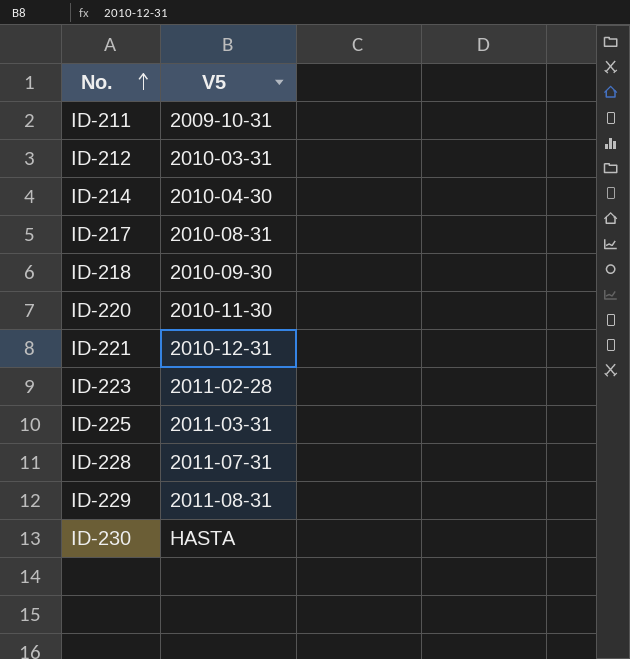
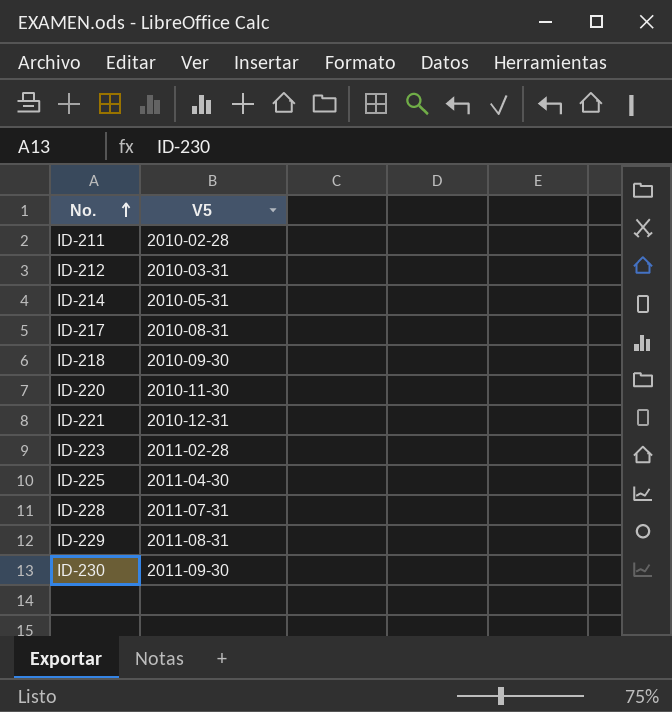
ID-211 | V5: 2009-10-31 -> 2010-02-28
ID-214 | V5: 2010-04-30 -> 2010-05-31
ID-225 | V5: 2011-03-31 -> 2011-04-30
ID-230 | V5: HASTA -> 2011-09-30

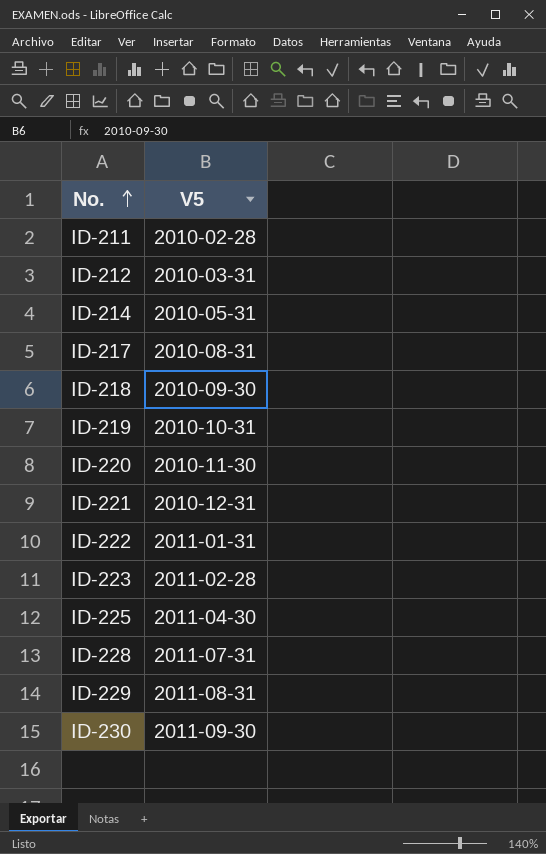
row ID-219: none -> 2010-10-31
row ID-222: none -> 2011-01-31

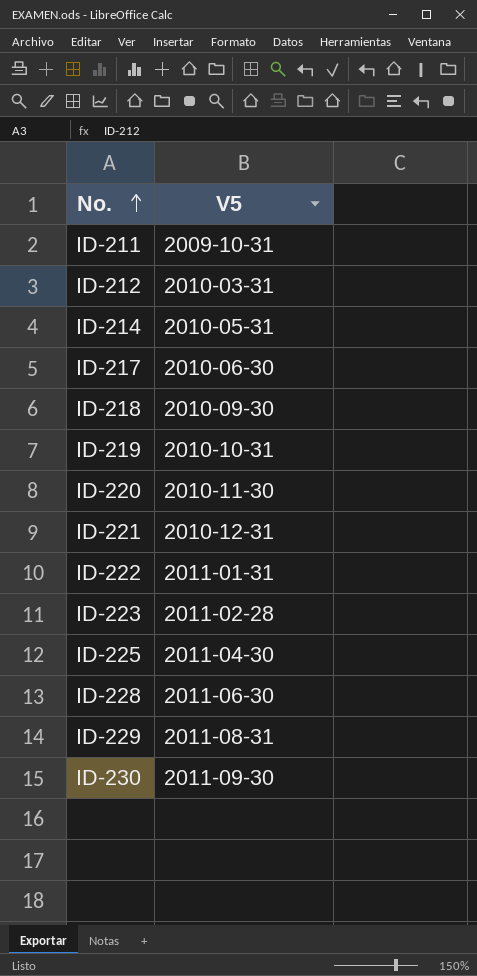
ID-211 | V5: 2010-02-28 -> 2009-10-31
ID-217 | V5: 2010-08-31 -> 2010-06-30
ID-228 | V5: 2011-07-31 -> 2011-06-30

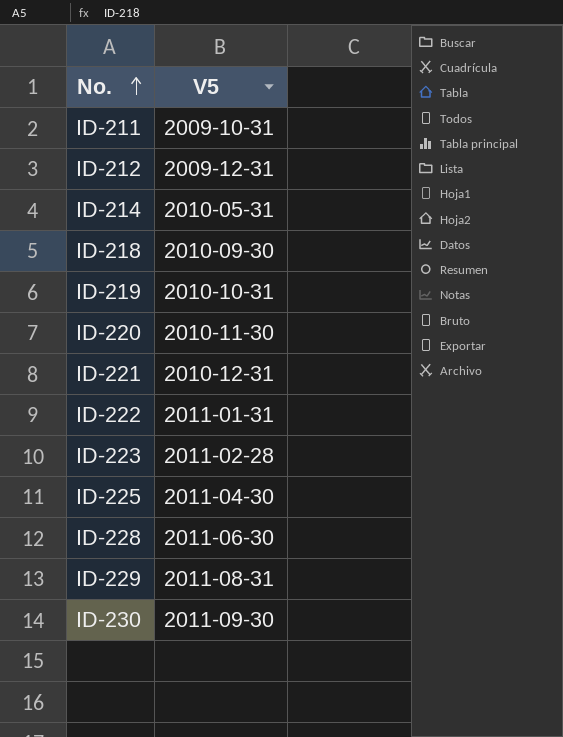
row ID-217: 2010-06-30 -> none
ID-212 | V5: 2010-03-31 -> 2009-12-31

